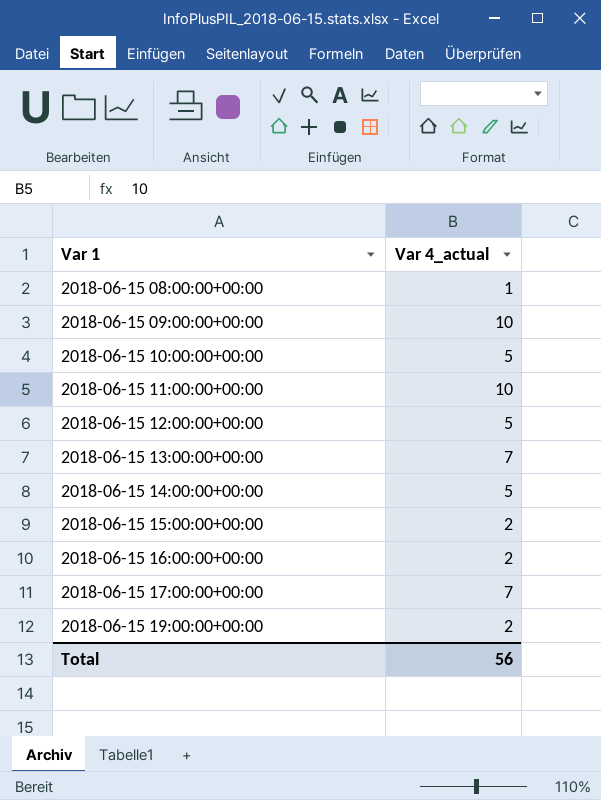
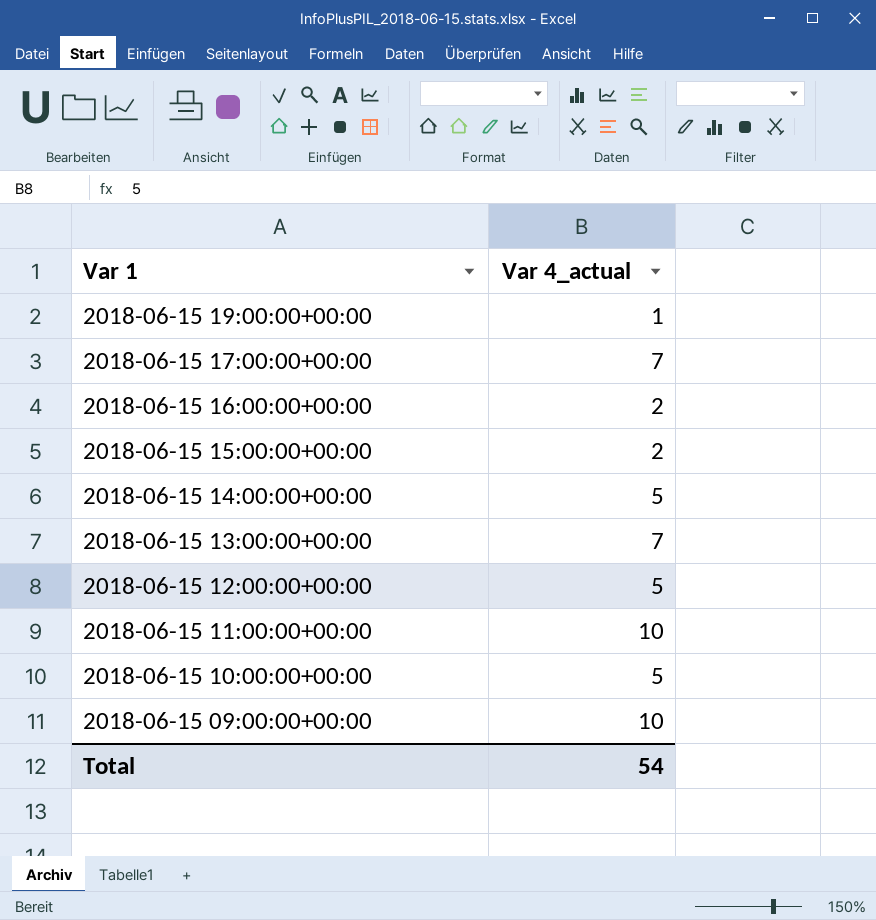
row order: Var 1 ascending -> Var 1 descending
row 2018-06-15 08:00:00+00:00: 1 -> none
2018-06-15 19:00:00+00:00 | Var 4_actual: 2 -> 1
Total | Var 4_actual: 56 -> 54

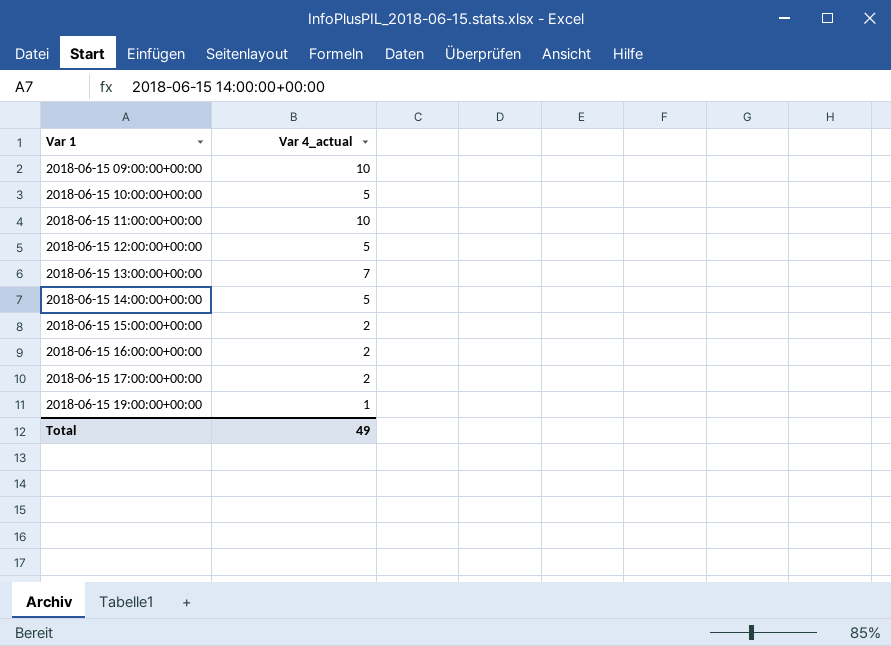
row order: Var 1 descending -> Var 1 ascending
2018-06-15 17:00:00+00:00 | Var 4_actual: 7 -> 2
Total | Var 4_actual: 54 -> 49

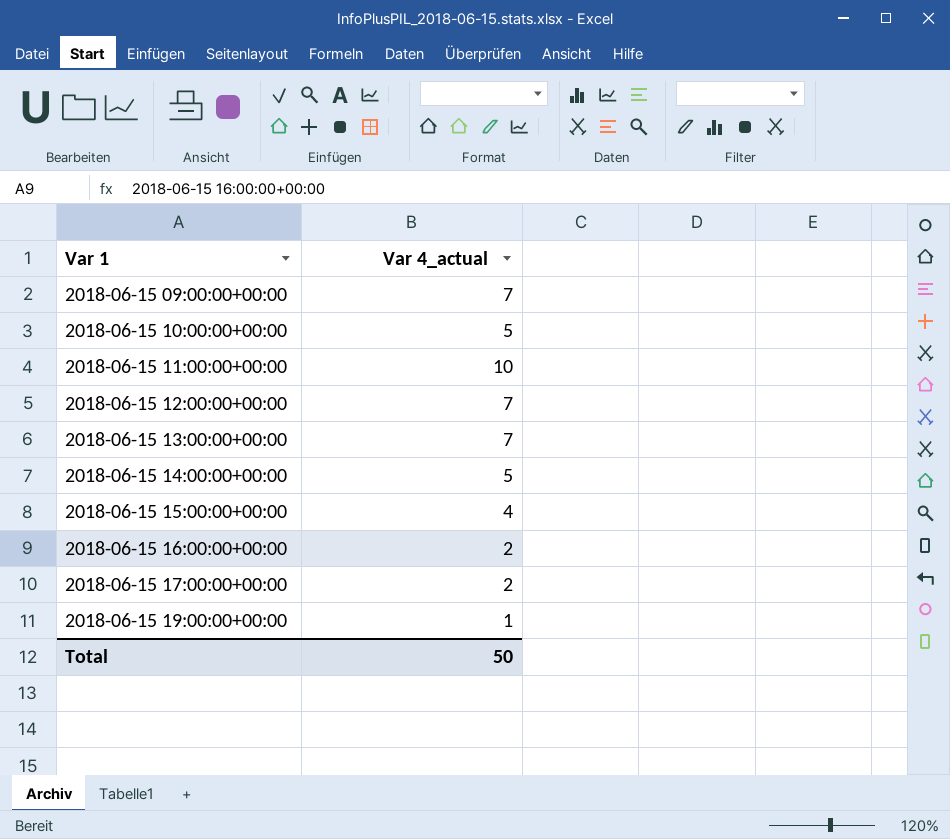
2018-06-15 09:00:00+00:00 | Var 4_actual: 10 -> 7
2018-06-15 12:00:00+00:00 | Var 4_actual: 5 -> 7
2018-06-15 15:00:00+00:00 | Var 4_actual: 2 -> 4
Total | Var 4_actual: 49 -> 50

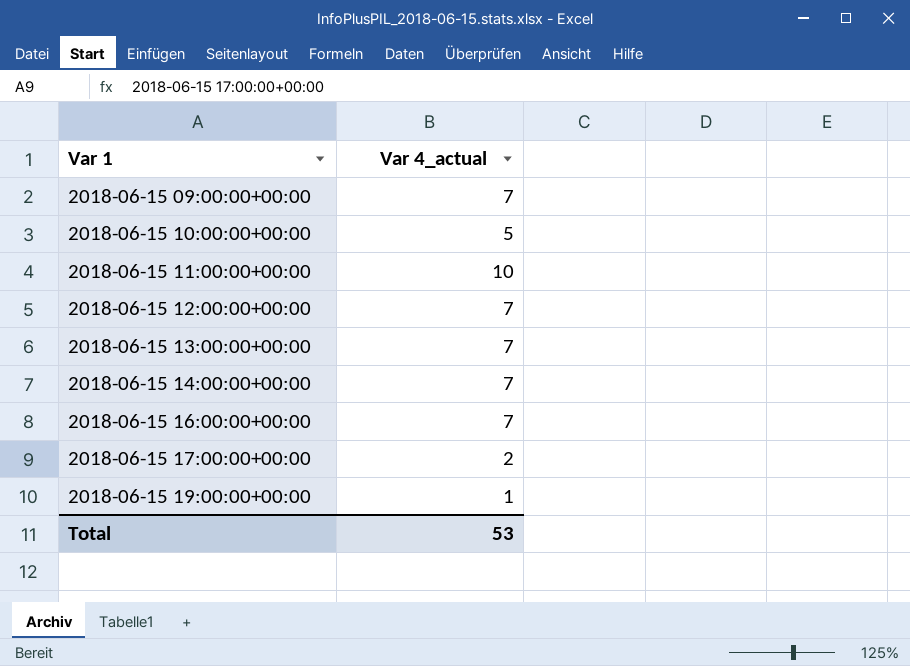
row 2018-06-15 15:00:00+00:00: 4 -> none
2018-06-15 14:00:00+00:00 | Var 4_actual: 5 -> 7
2018-06-15 16:00:00+00:00 | Var 4_actual: 2 -> 7
Total | Var 4_actual: 50 -> 53

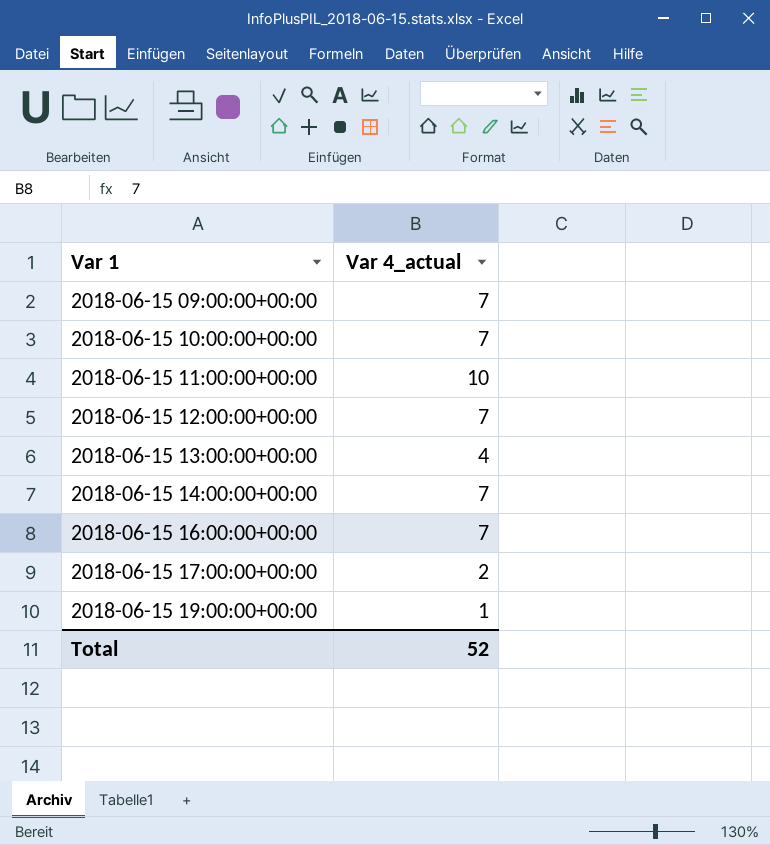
2018-06-15 10:00:00+00:00 | Var 4_actual: 5 -> 7
2018-06-15 13:00:00+00:00 | Var 4_actual: 7 -> 4
Total | Var 4_actual: 53 -> 52

